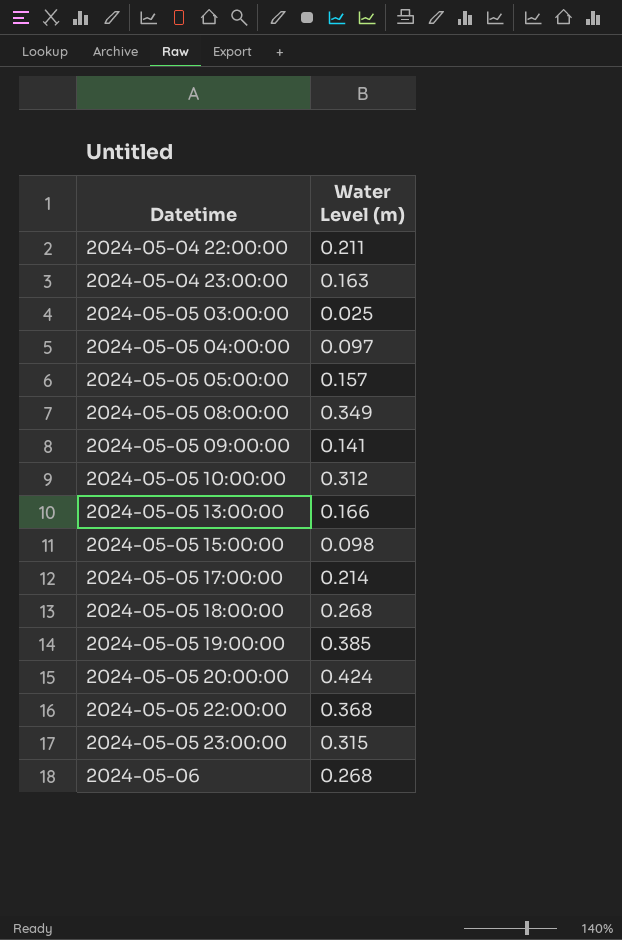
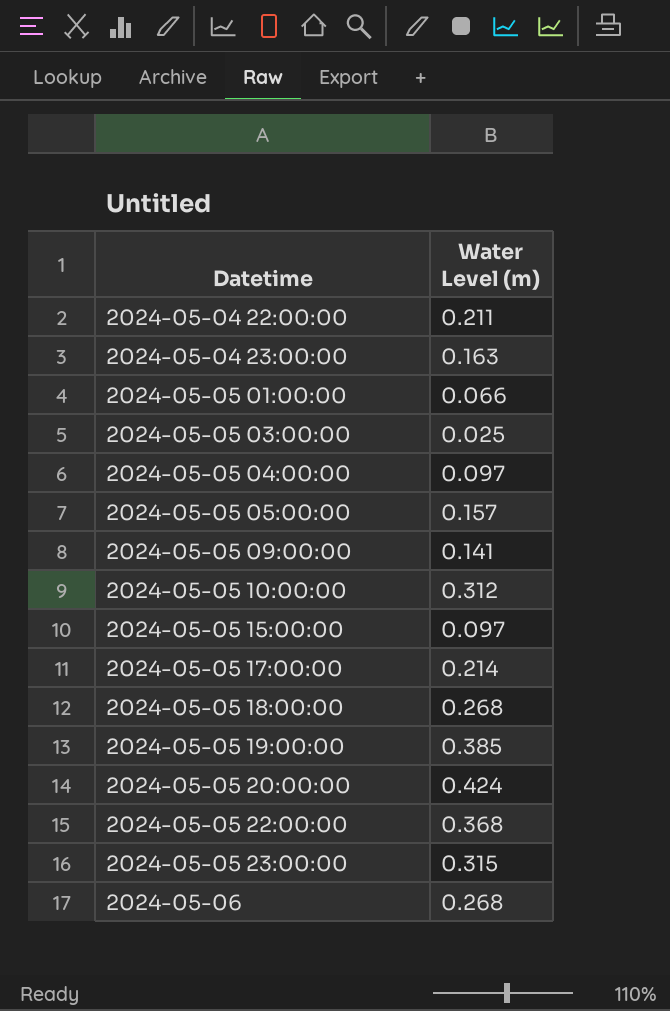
row 2024-05-05 08:00:00: 0.349 -> none
row 2024-05-05 13:00:00: 0.166 -> none
row 2024-05-05 01:00:00: none -> 0.066
2024-05-05 15:00:00 | Water Level (m): 0.098 -> 0.097

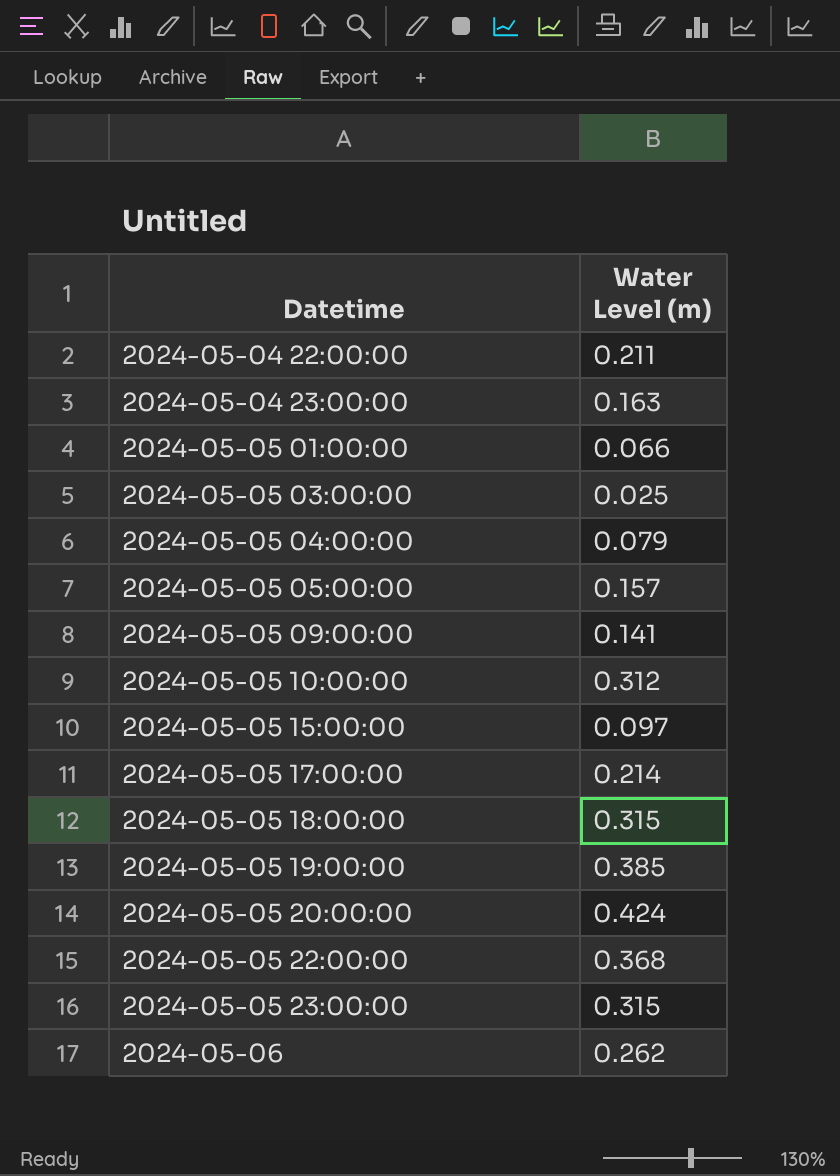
2024-05-05 04:00:00 | Water Level (m): 0.097 -> 0.079
2024-05-05 18:00:00 | Water Level (m): 0.268 -> 0.315
2024-05-06 | Water Level (m): 0.268 -> 0.262

